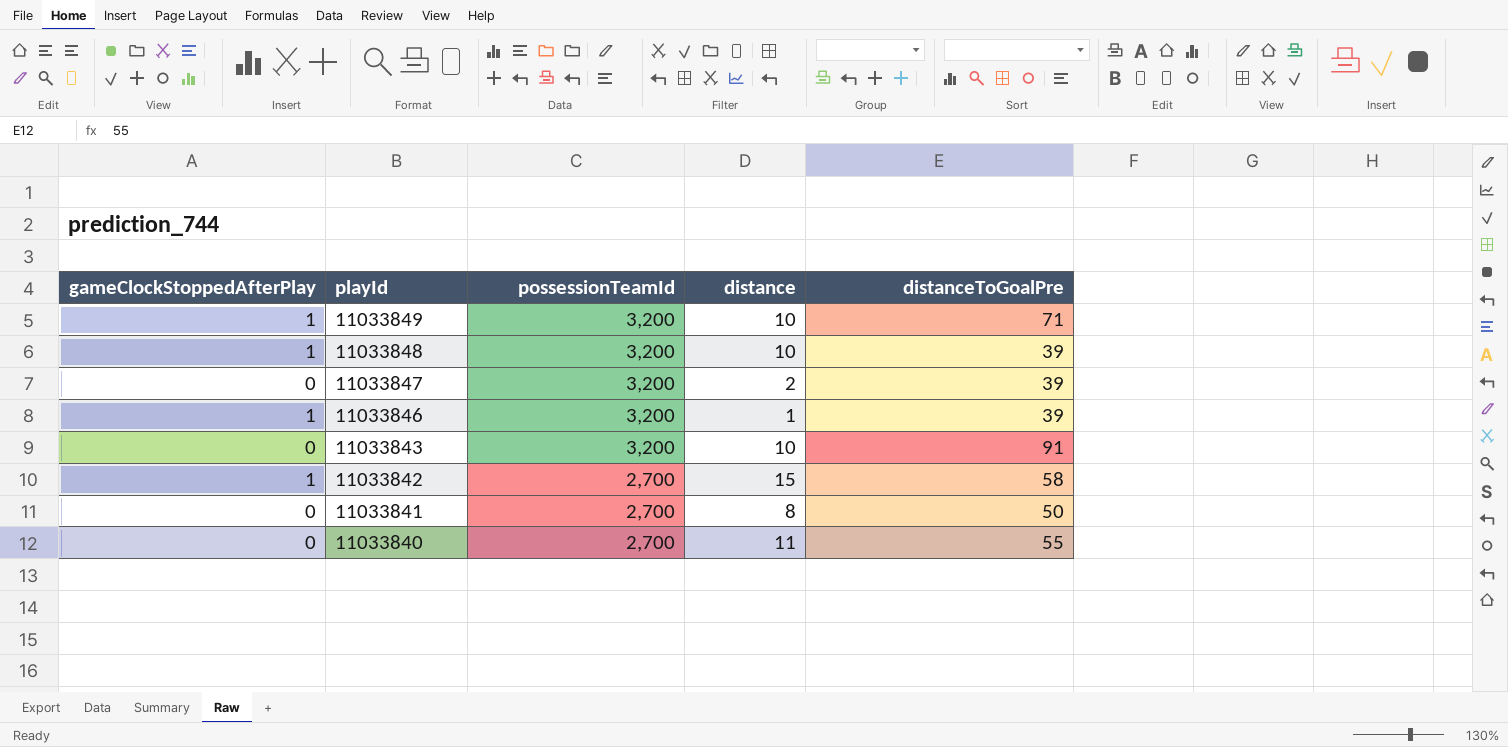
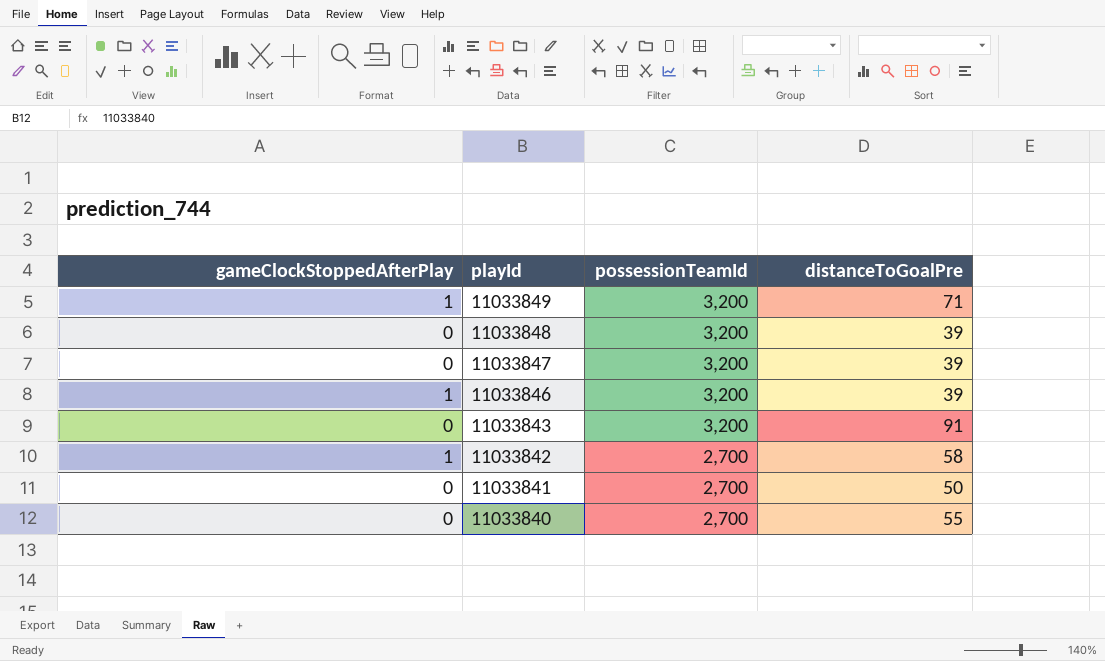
column distance | position: 4 -> none
11033848 | gameClockStoppedAfterPlay: 1 -> 0

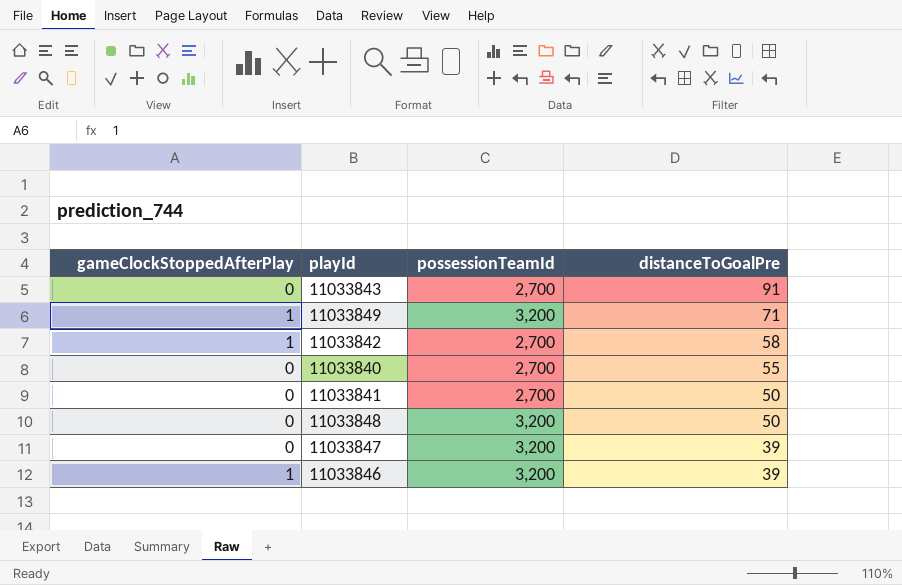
row order: playId descending -> distanceToGoalPre descending
11033843 | possessionTeamId: 3,200 -> 2,700
11033848 | distanceToGoalPre: 39 -> 50

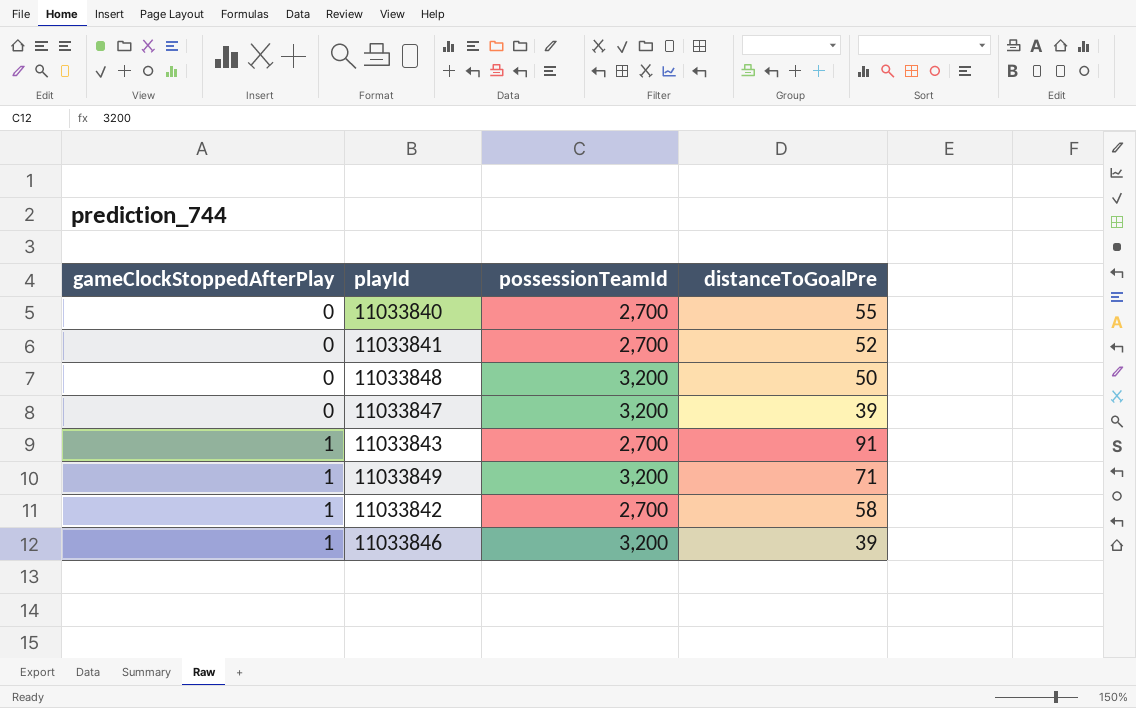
row order: distanceToGoalPre descending -> gameClockStoppedAfterPlay ascending
11033841 | distanceToGoalPre: 50 -> 52
11033843 | gameClockStoppedAfterPlay: 0 -> 1

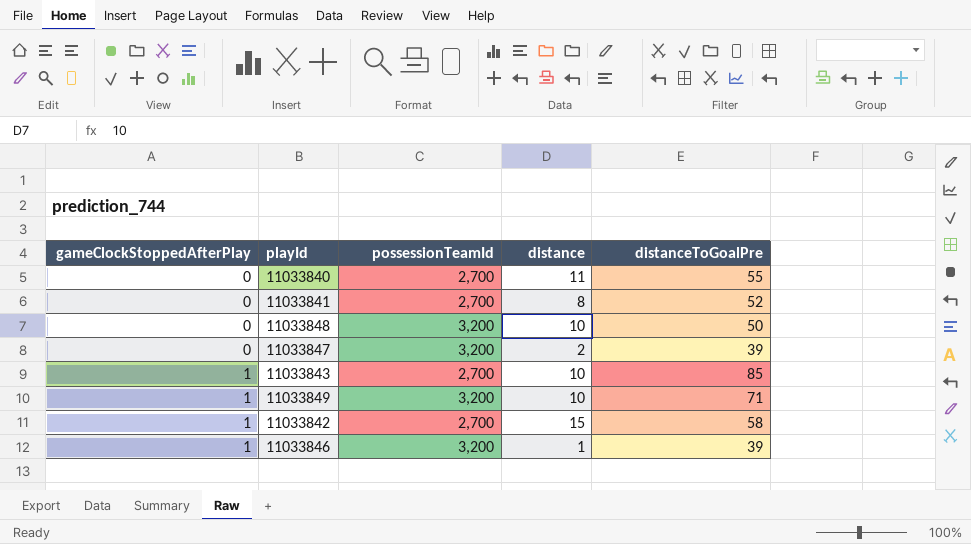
column distance | position: none -> 4
11033843 | distanceToGoalPre: 91 -> 85

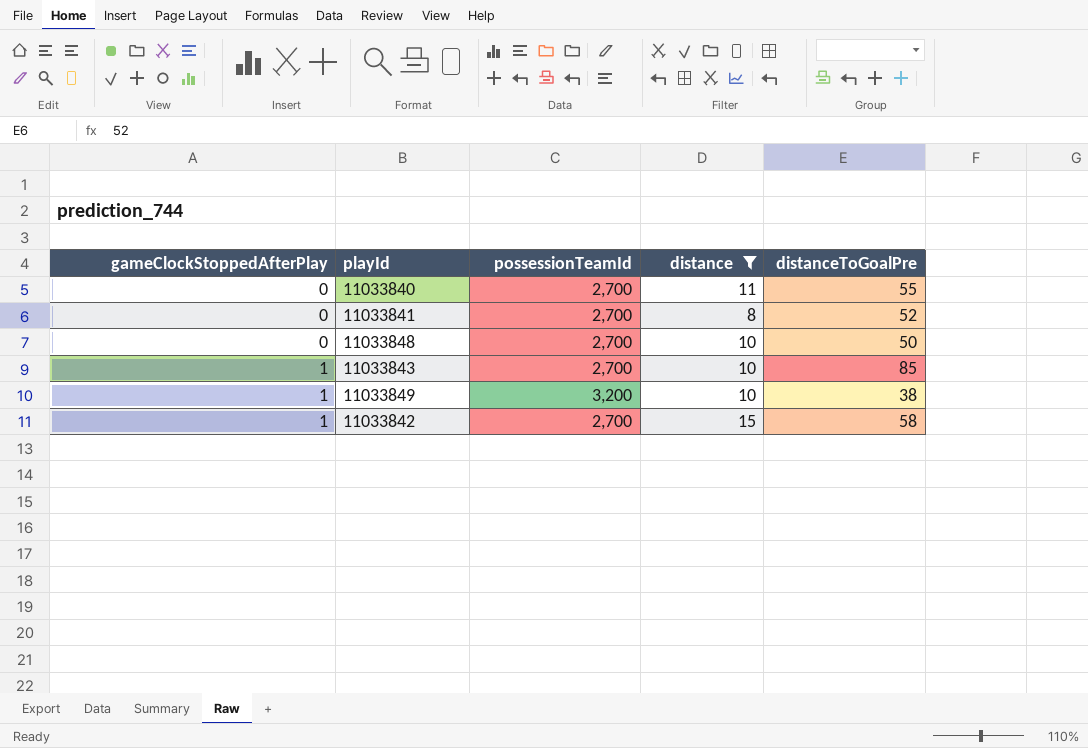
filter: none -> distance >= 8
11033848 | possessionTeamId: 3,200 -> 2,700
11033849 | distanceToGoalPre: 71 -> 38

